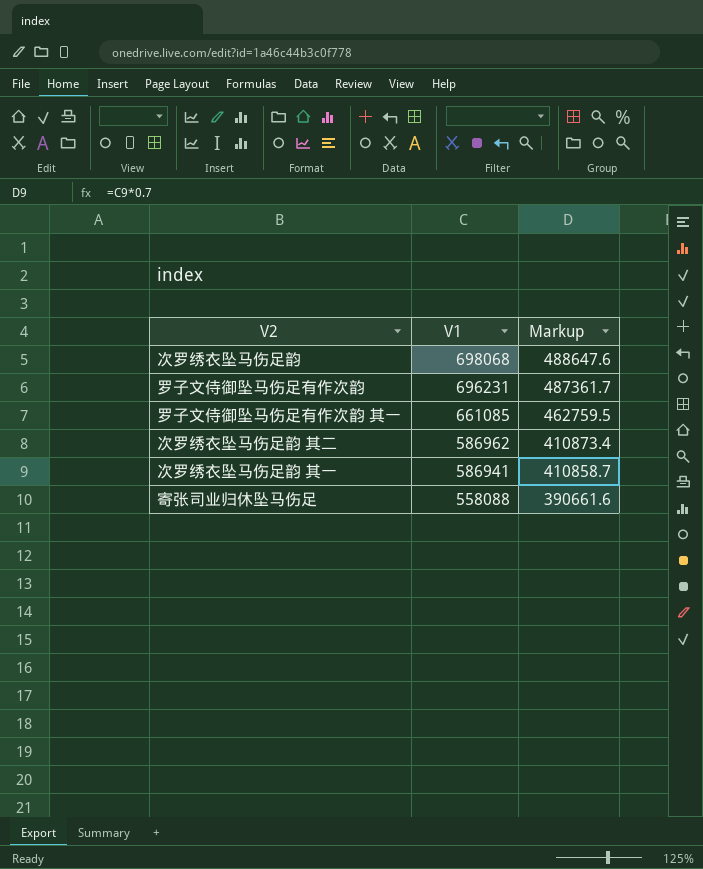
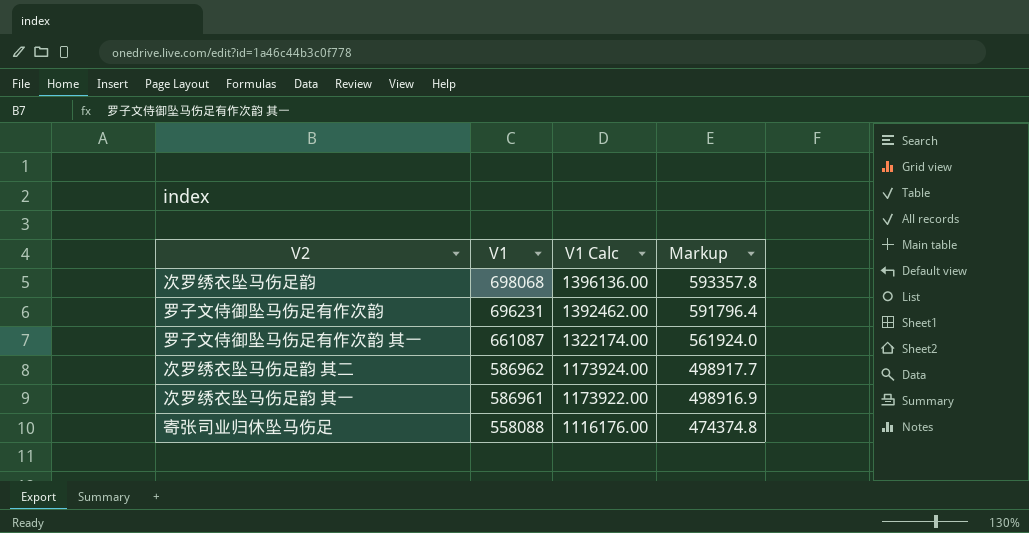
column V1 Calc | formula: none -> [V1] * 2
column Markup | formula: [V1] * 0.7 -> [V1] * 0.85
罗子文侍御坠马伤足有作次韵 其一 | V1: 661085 -> 661087
次罗绣衣坠马伤足韵 其一 | V1: 586941 -> 586961

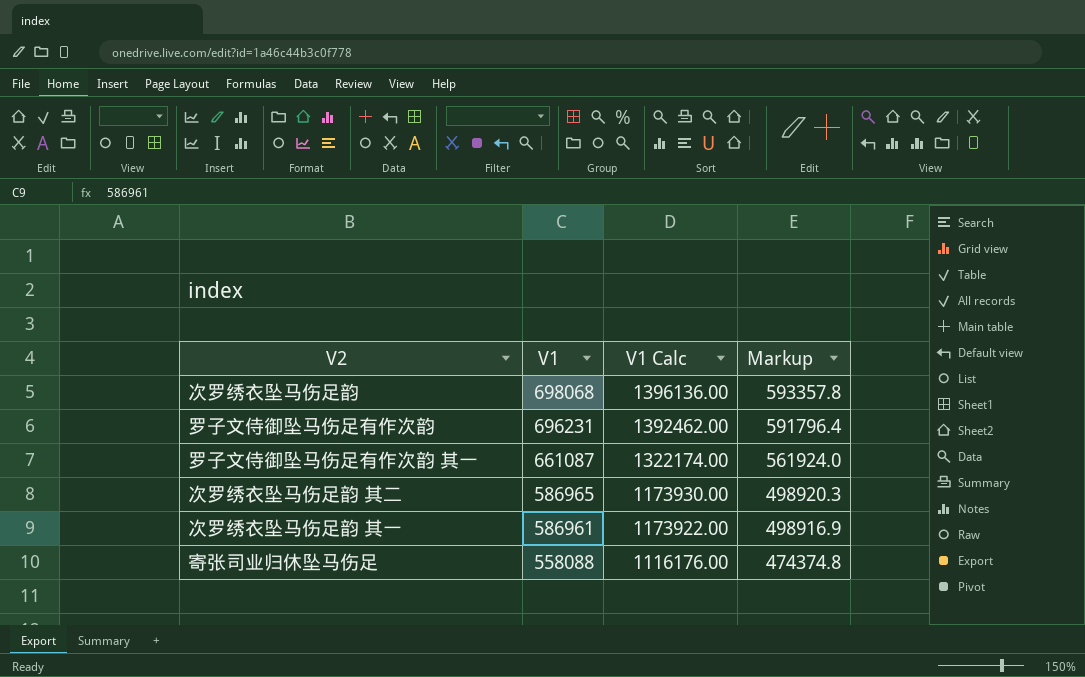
次罗绣衣坠马伤足韵 其二 | V1: 586962 -> 586965
次罗绣衣坠马伤足韵 其二 | V1 Calc: 1173924.00 -> 1173930.00
次罗绣衣坠马伤足韵 其二 | Markup: 498917.7 -> 498920.3

